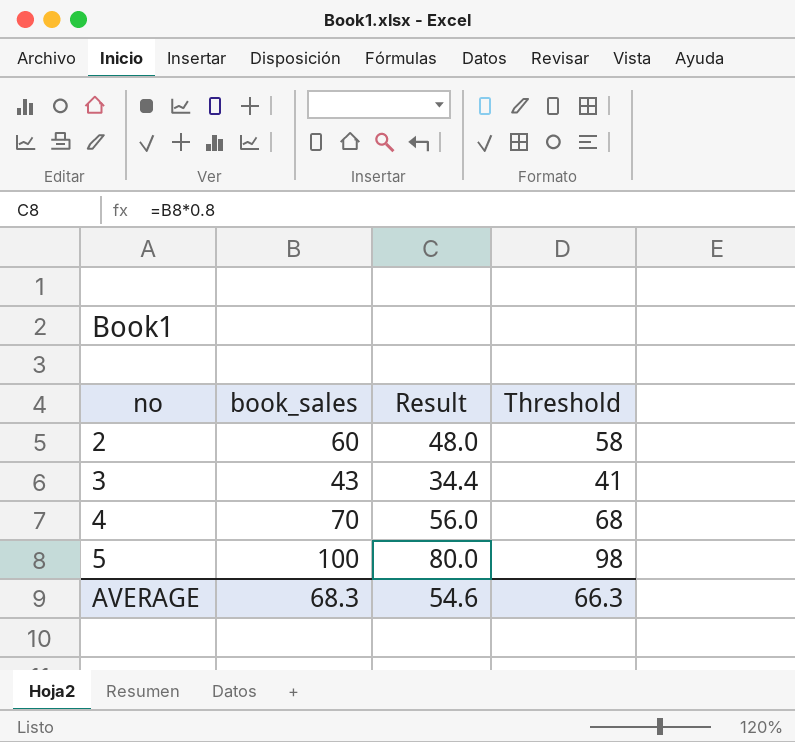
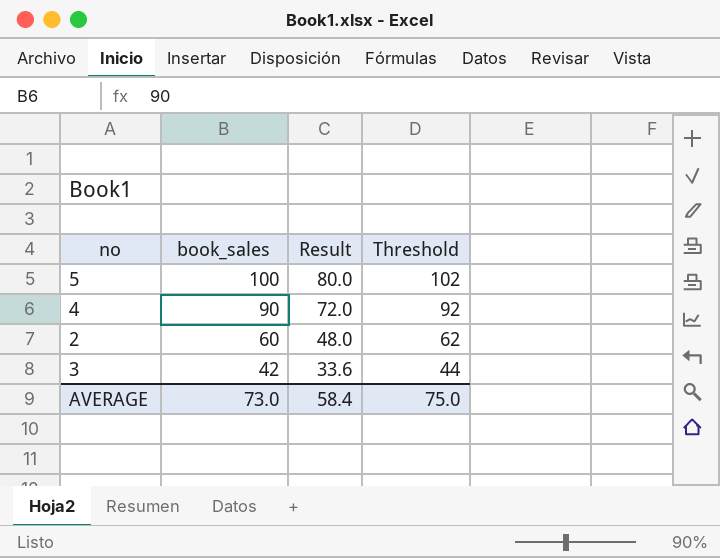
row order: no ascending -> book_sales descending
column Threshold | formula: [book_sales] - 2 -> [book_sales] + 2
4 | book_sales: 70 -> 90
4 | Result: 56.0 -> 72.0
3 | book_sales: 43 -> 42
3 | Result: 34.4 -> 33.6
AVERAGE | book_sales: 68.3 -> 73.0
AVERAGE | Result: 54.6 -> 58.4
AVERAGE | Threshold: 66.3 -> 75.0

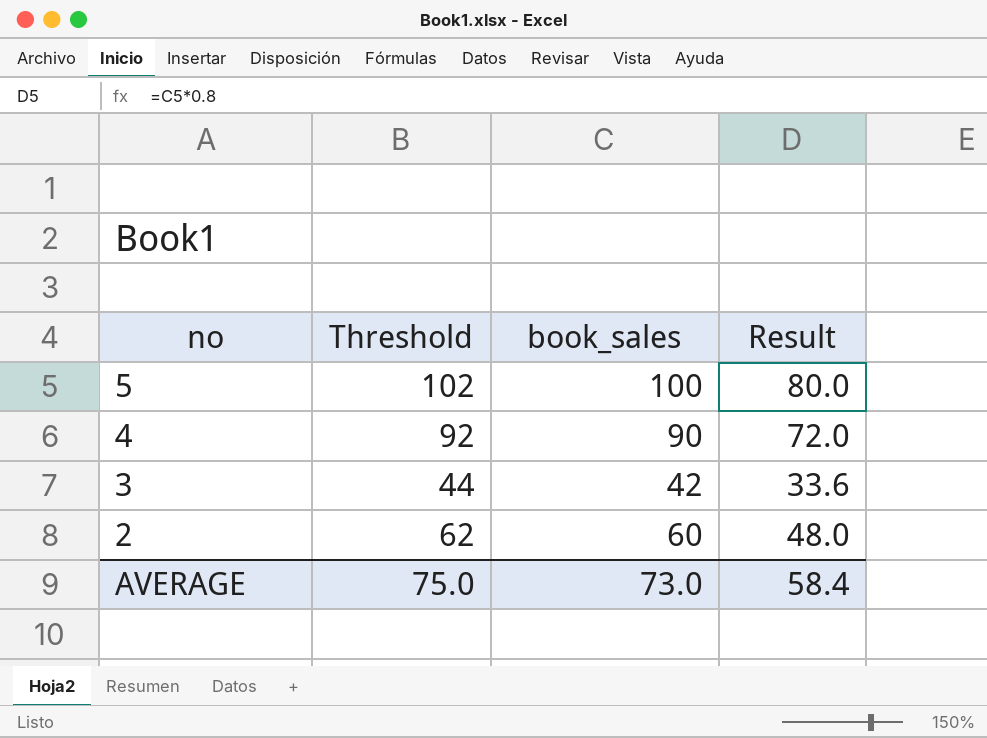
row order: book_sales descending -> no descending
column Threshold | position: 4 -> 2

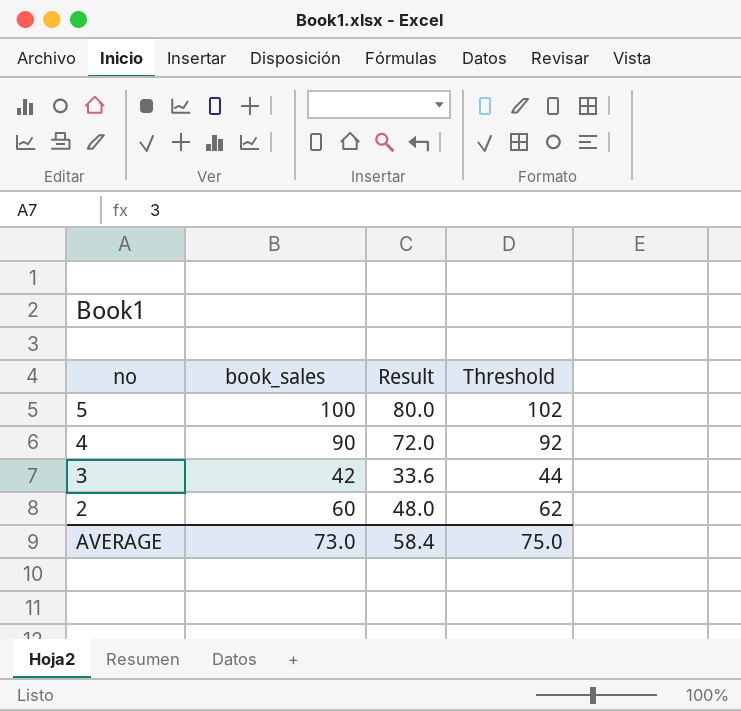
column Threshold | position: 2 -> 4

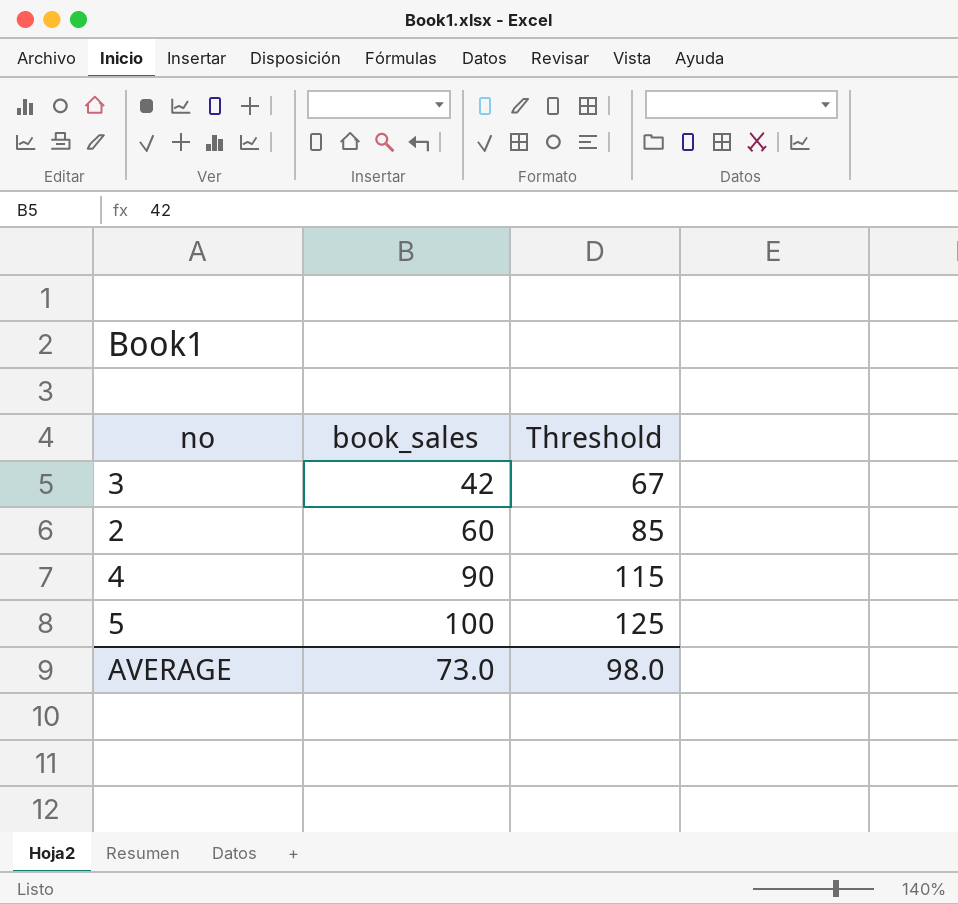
row order: no descending -> book_sales ascending
column Result | formula: [book_sales] * 0.8 -> none
column Threshold | formula: [book_sales] + 2 -> [book_sales] + 25
AVERAGE | Threshold: 75.0 -> 98.0

